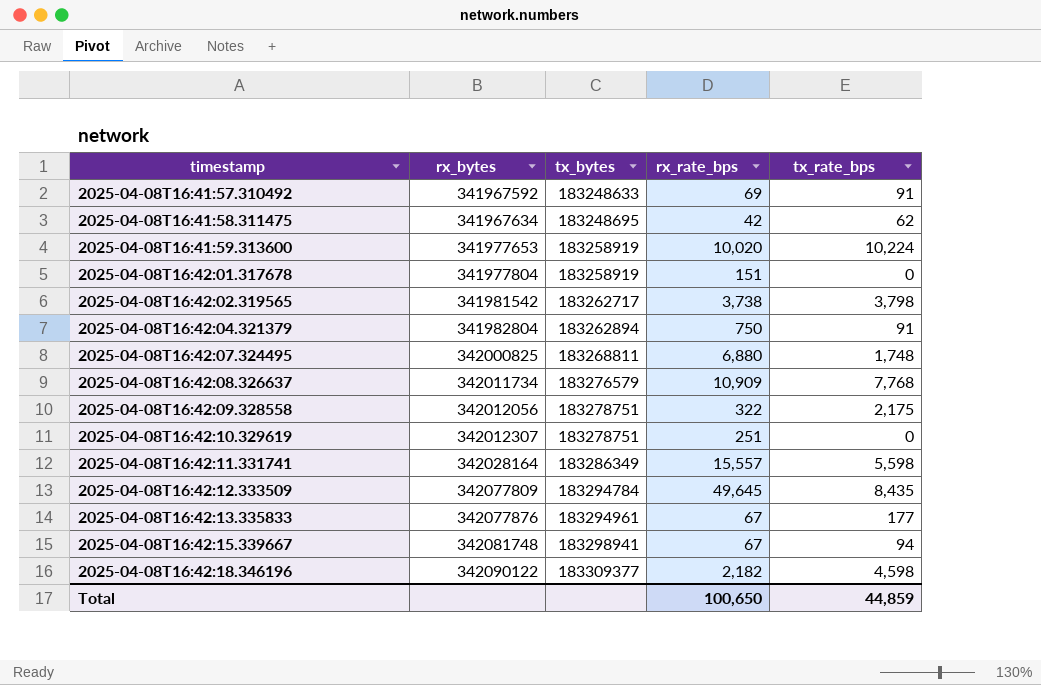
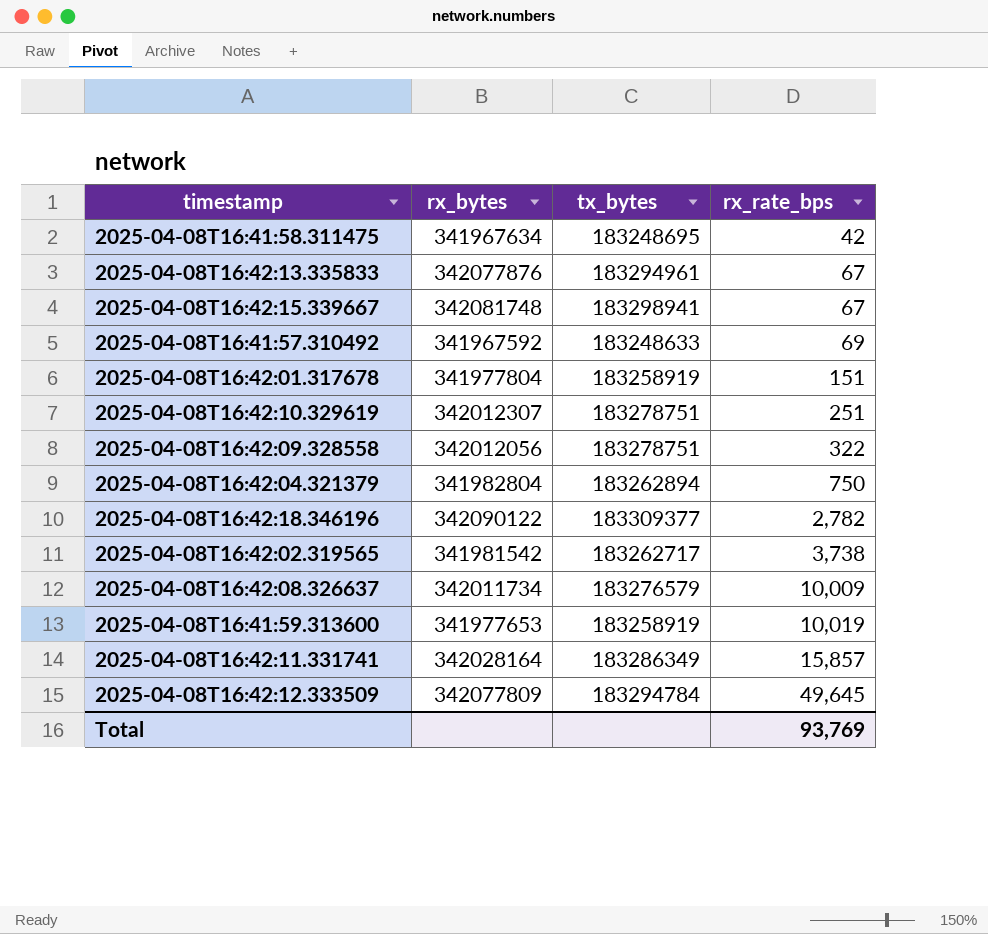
row order: timestamp ascending -> rx_rate_bps ascending
column tx_rate_bps | position: 5 -> none
row 2025-04-08T16:42:07.324495: 342000825 | 183268811 | 6,880 | 1,748 -> none
2025-04-08T16:42:18.346196 | rx_rate_bps: 2,182 -> 2,782
2025-04-08T16:42:08.326637 | rx_rate_bps: 10,909 -> 10,009
2025-04-08T16:41:59.313600 | rx_rate_bps: 10,020 -> 10,019
2025-04-08T16:42:11.331741 | rx_rate_bps: 15,557 -> 15,857
Total | rx_rate_bps: 100,650 -> 93,769

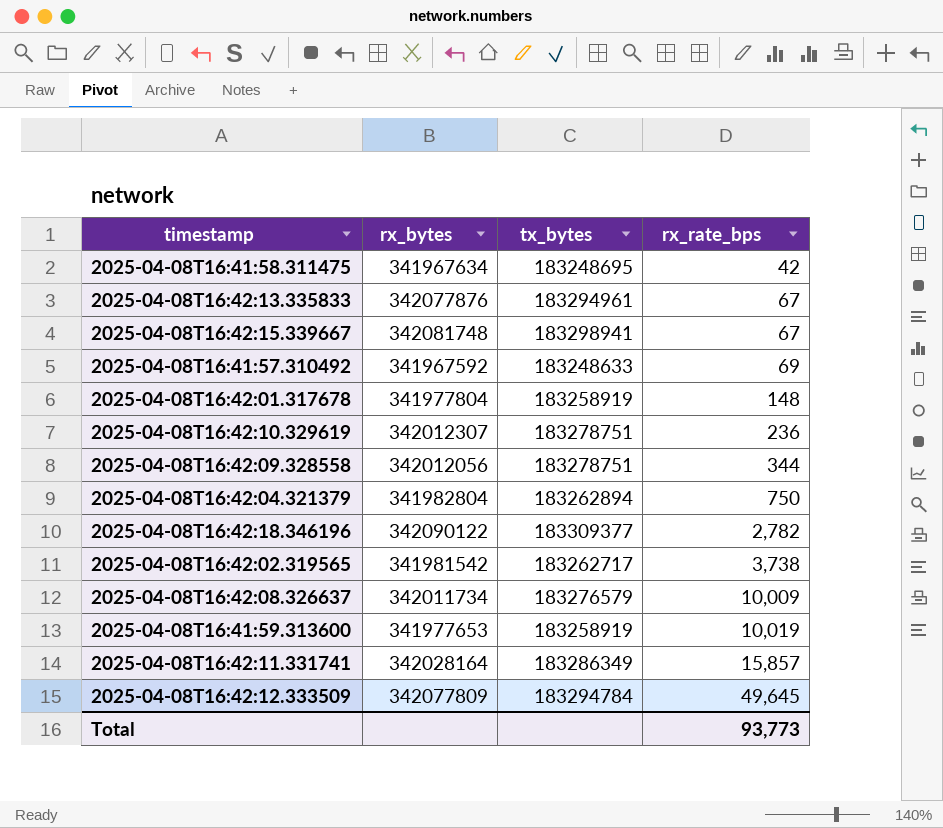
2025-04-08T16:42:01.317678 | rx_rate_bps: 151 -> 148
2025-04-08T16:42:10.329619 | rx_rate_bps: 251 -> 236
2025-04-08T16:42:09.328558 | rx_rate_bps: 322 -> 344
Total | rx_rate_bps: 93,769 -> 93,773

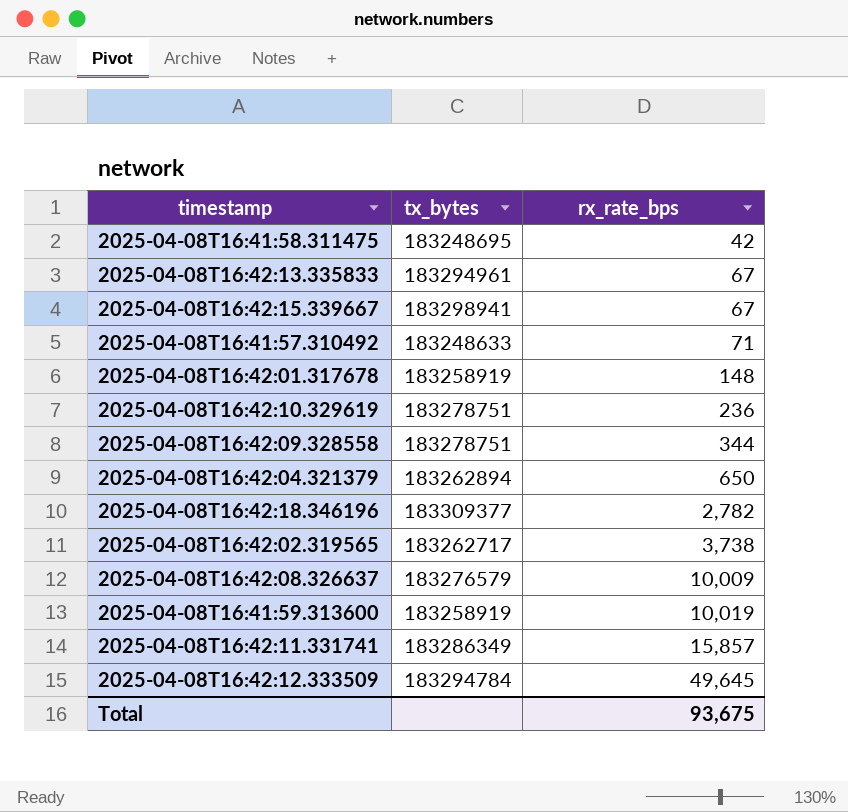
column rx_bytes | position: 2 -> none
2025-04-08T16:41:57.310492 | rx_rate_bps: 69 -> 71
2025-04-08T16:42:04.321379 | rx_rate_bps: 750 -> 650
Total | rx_rate_bps: 93,773 -> 93,675

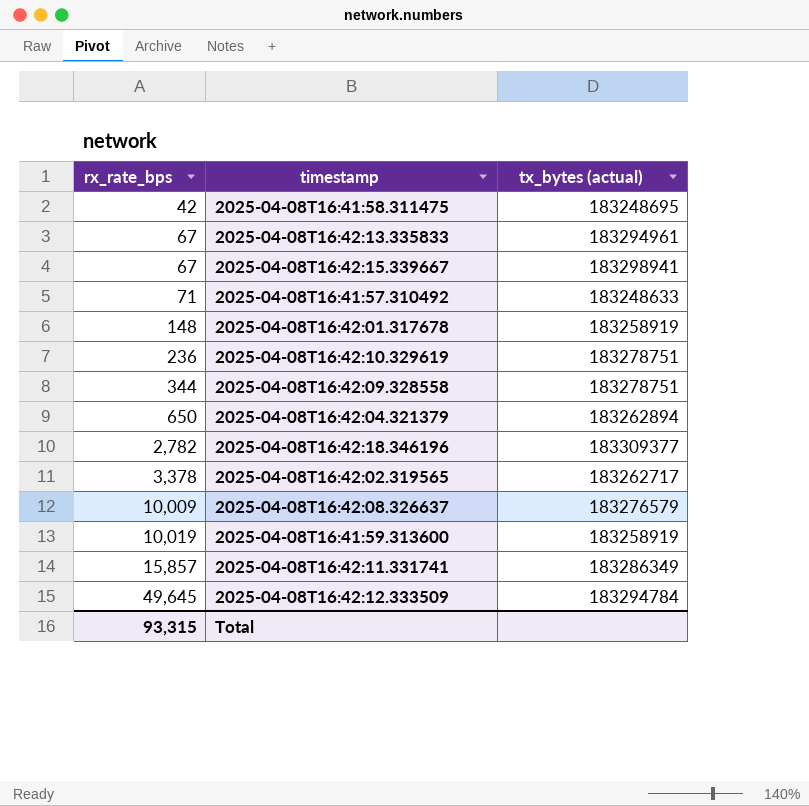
column rx_rate_bps | position: 3 -> 1
column name: tx_bytes -> tx_bytes (actual)
2025-04-08T16:42:02.319565 | rx_rate_bps: 3,738 -> 3,378
Total | rx_rate_bps: 93,675 -> 93,315

